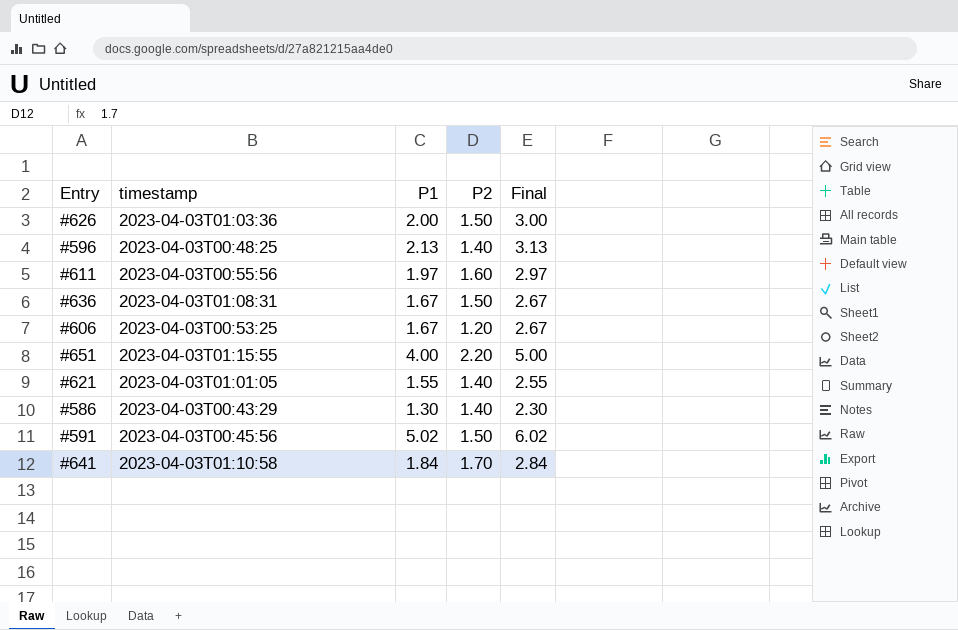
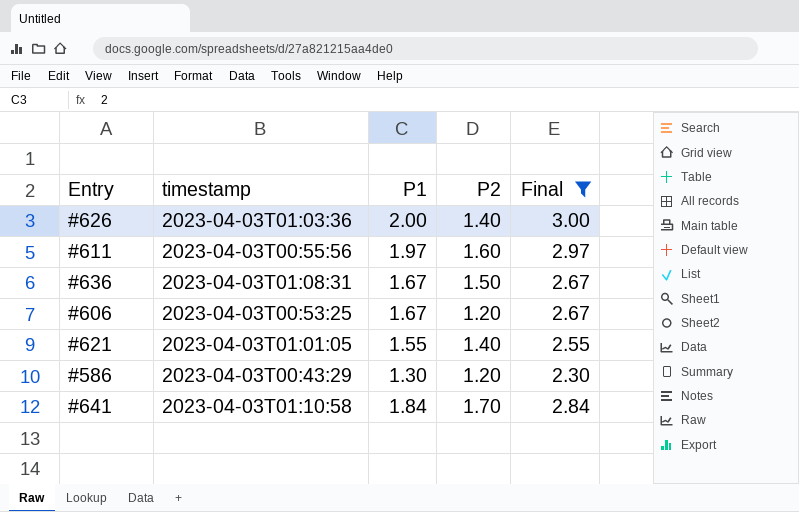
filter: none -> Final <= 3.00
#626 | P2: 1.50 -> 1.40
#586 | P2: 1.40 -> 1.20

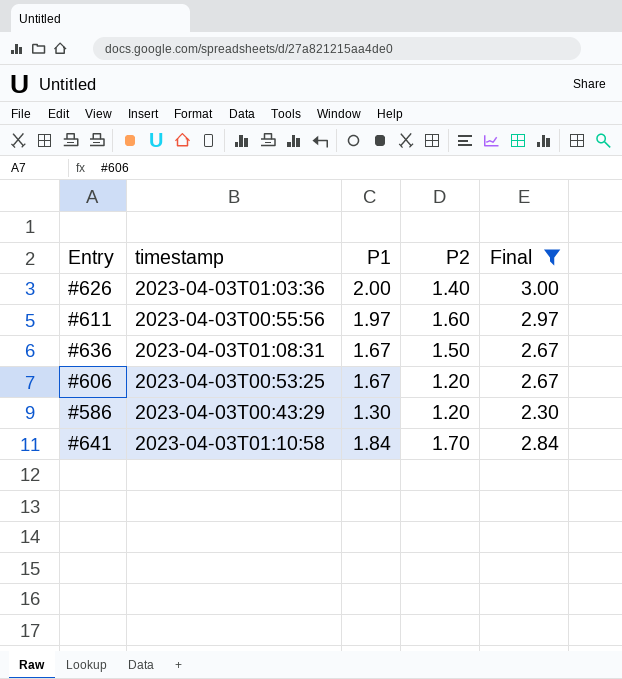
row #621: 2023-04-03T01:01:05 | 1.55 | 1.40 | 2.55 -> none

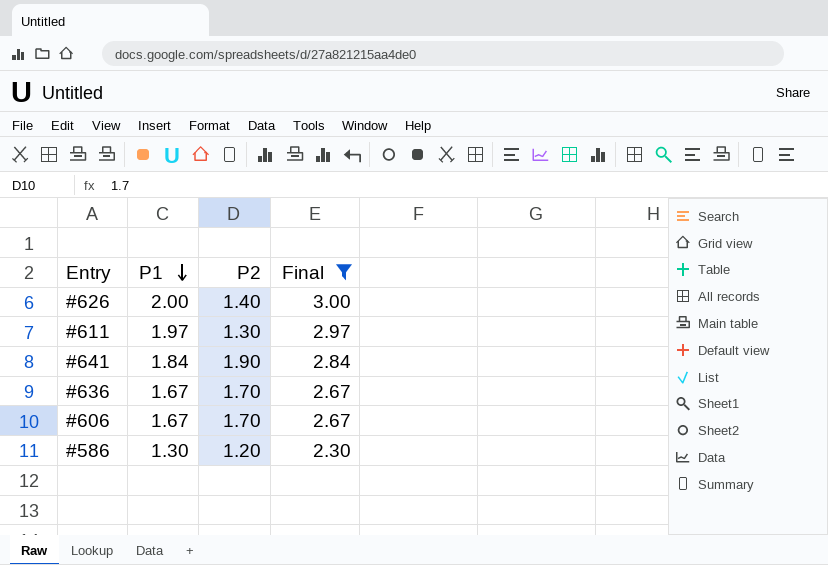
row order: none -> P1 descending
column timestamp | position: 2 -> none
#611 | P2: 1.60 -> 1.30
#641 | P2: 1.70 -> 1.90
#636 | P2: 1.50 -> 1.70
#606 | P2: 1.20 -> 1.70

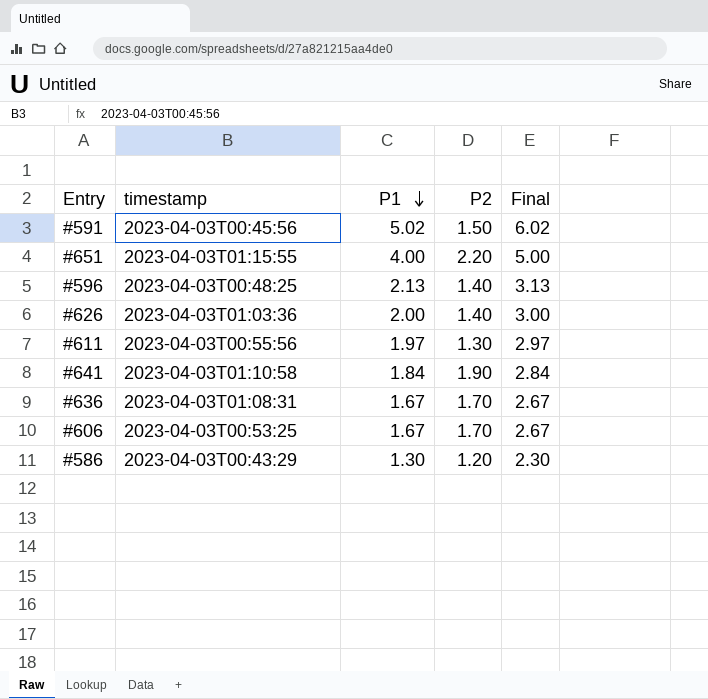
filter: Final <= 3.00 -> none
column timestamp | position: none -> 2

